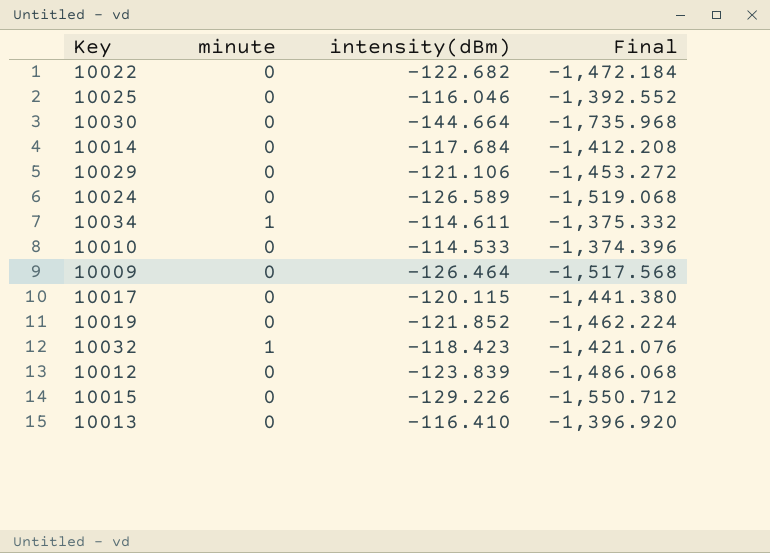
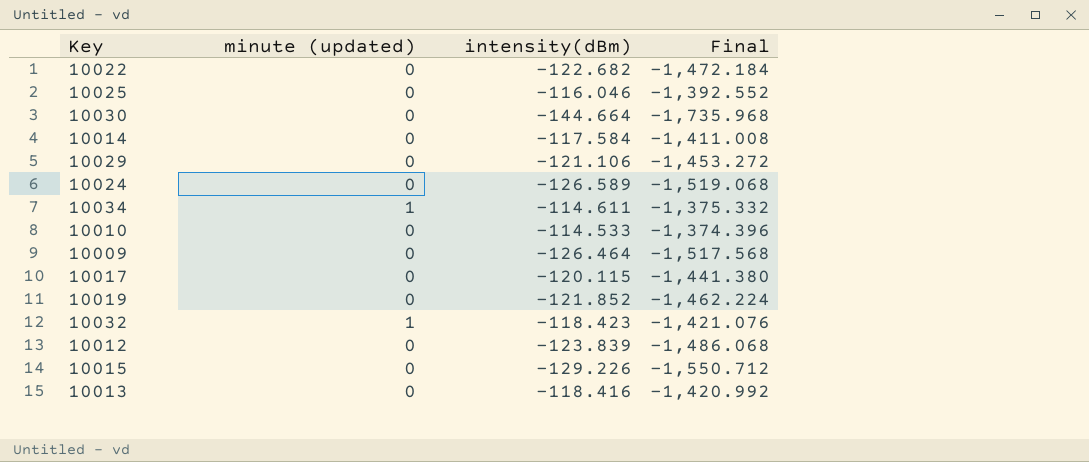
column name: minute -> minute (updated)
10014 | intensity(dBm): -117.684 -> -117.584
10014 | Final: -1,412.208 -> -1,411.008
10013 | intensity(dBm): -116.410 -> -118.416
10013 | Final: -1,396.920 -> -1,420.992

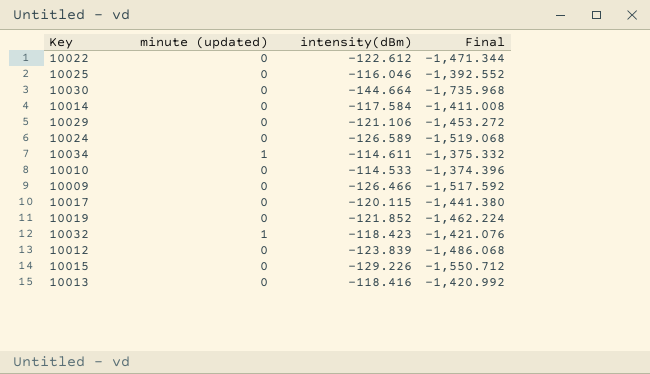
10022 | intensity(dBm): -122.682 -> -122.612
10022 | Final: -1,472.184 -> -1,471.344
10009 | intensity(dBm): -126.464 -> -126.466
10009 | Final: -1,517.568 -> -1,517.592

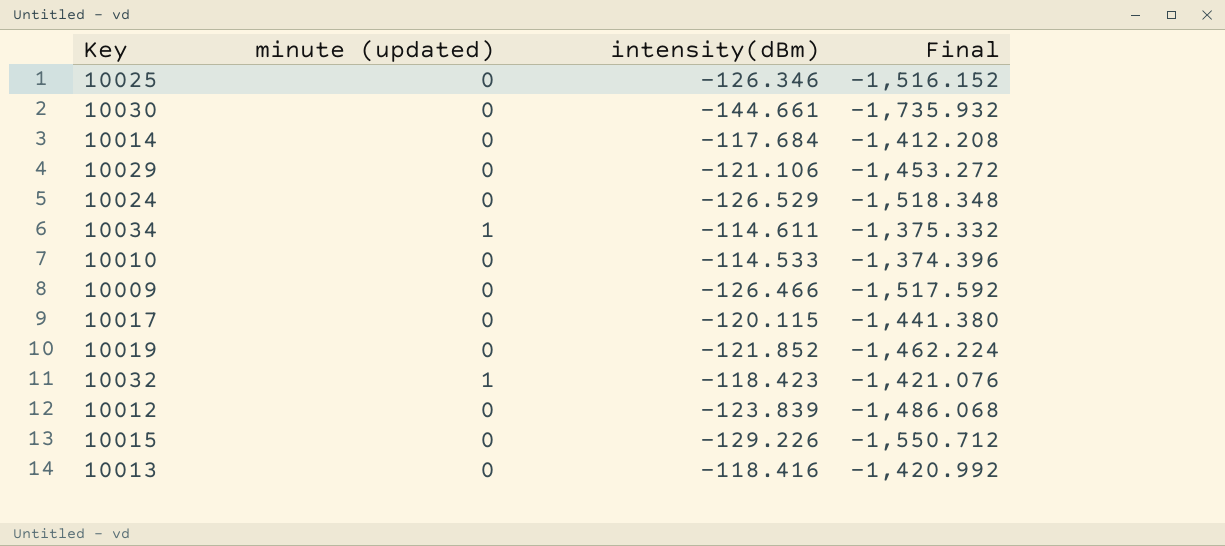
row 10022: 0 | -122.612 | -1,471.344 -> none
10025 | intensity(dBm): -116.046 -> -126.346
10025 | Final: -1,392.552 -> -1,516.152
10030 | intensity(dBm): -144.664 -> -144.661
10030 | Final: -1,735.968 -> -1,735.932
10014 | intensity(dBm): -117.584 -> -117.684
10014 | Final: -1,411.008 -> -1,412.208
10024 | intensity(dBm): -126.589 -> -126.529
10024 | Final: -1,519.068 -> -1,518.348

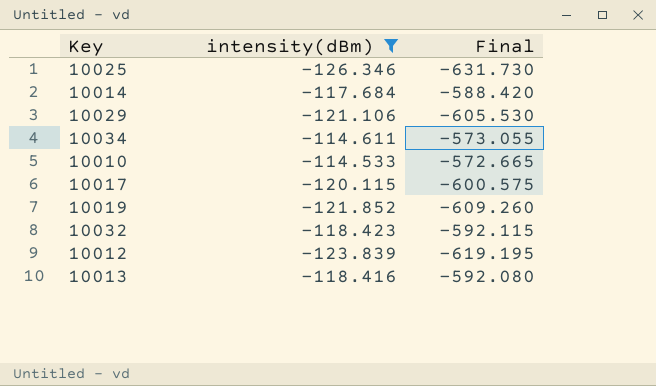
filter: none -> intensity(dBm) >= -126.346
column minute (updated) | position: 2 -> none
column Final | formula: [intensity(dBm)] * 12 -> [intensity(dBm)] * 5

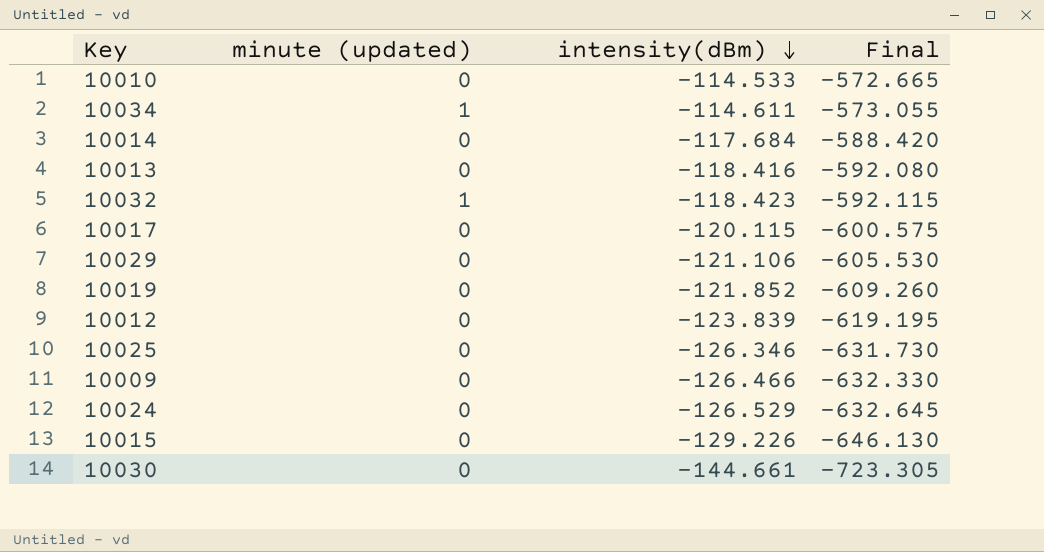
filter: intensity(dBm) >= -126.346 -> none
row order: none -> intensity(dBm) descending
column minute (updated) | position: none -> 2

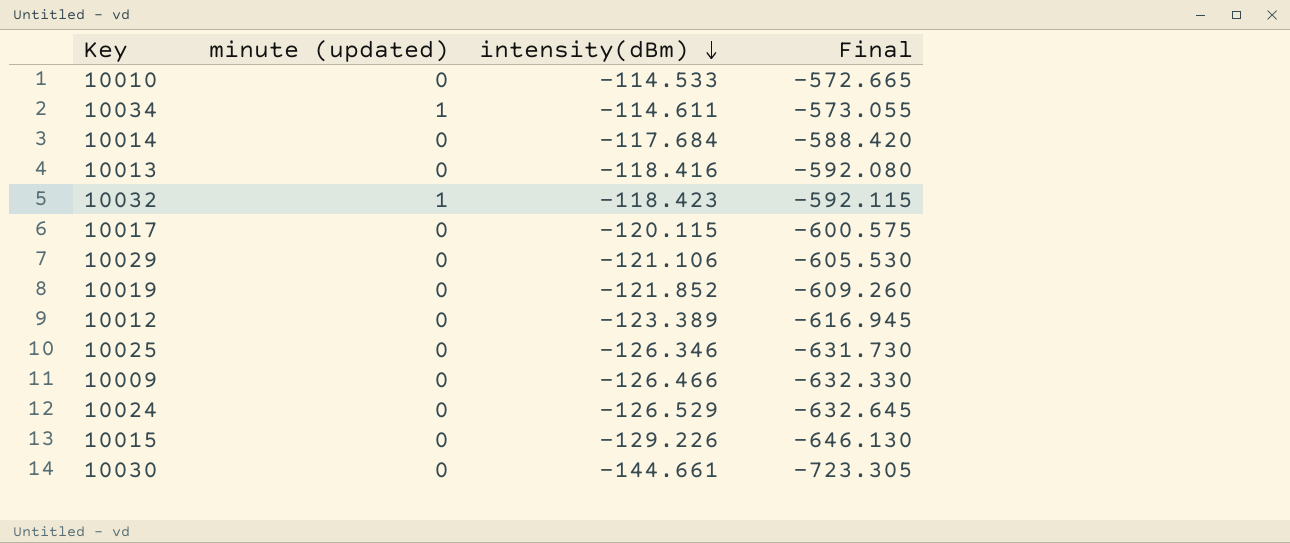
10012 | intensity(dBm): -123.839 -> -123.389
10012 | Final: -619.195 -> -616.945

